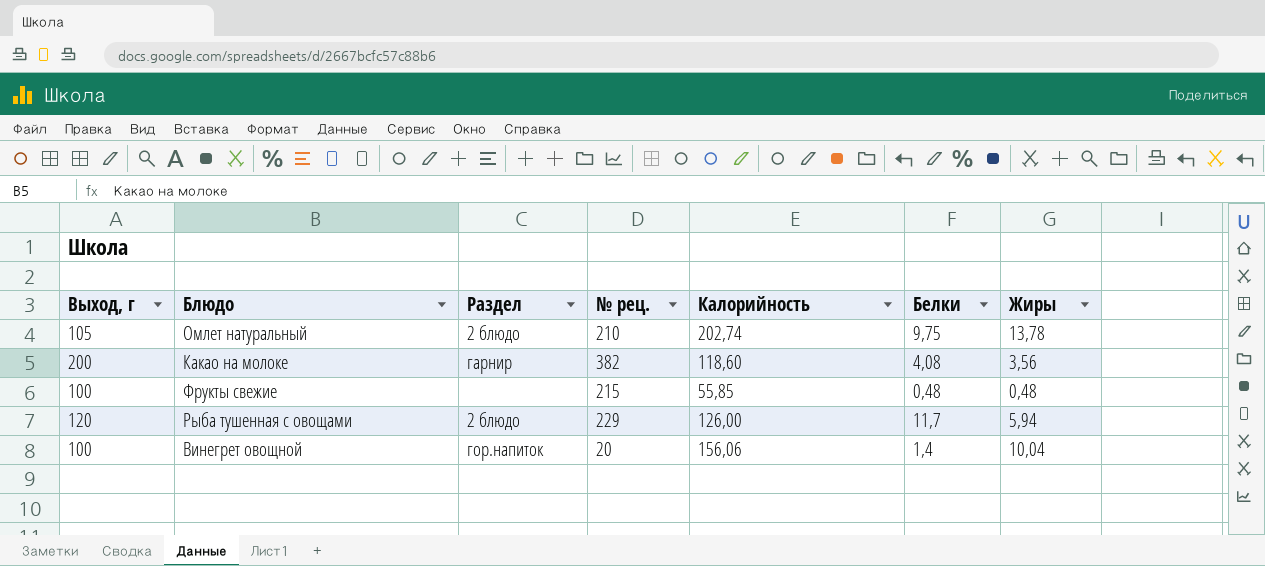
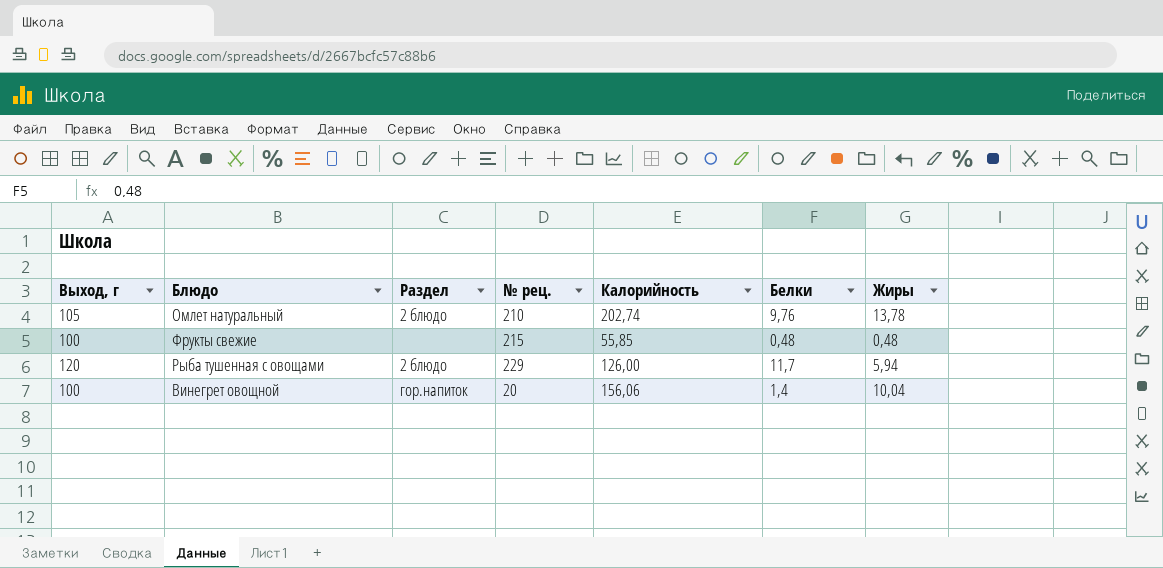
row Какао на молоке: 200 | гарнир | 382 | 118,60 | 4,08 | 3,56 -> none
Омлет натуральный | Белки: 9,75 -> 9,76

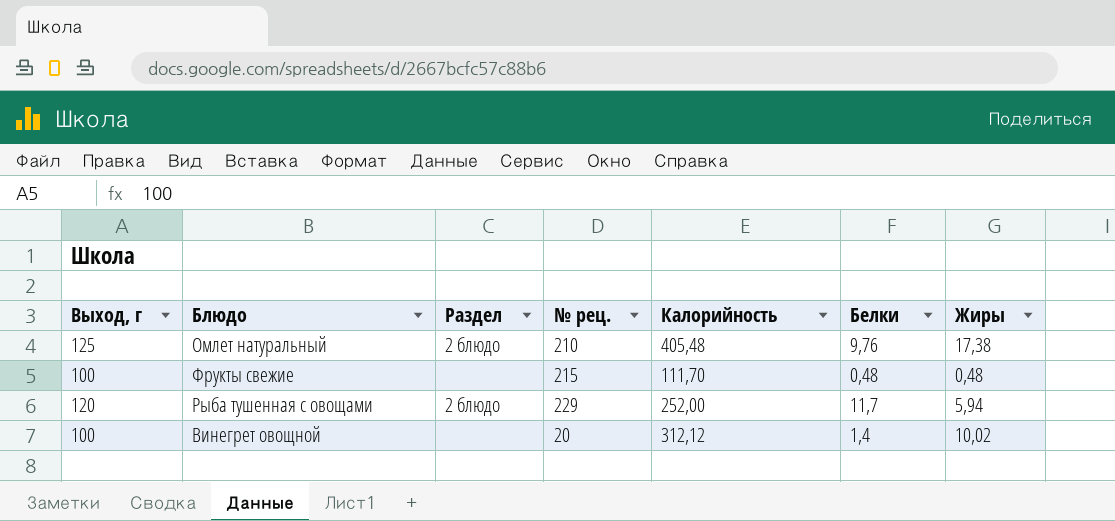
Омлет натуральный | Выход, г: 105 -> 125
Омлет натуральный | Калорийность: 202,74 -> 405,48
Омлет натуральный | Жиры: 13,78 -> 17,38
Фрукты свежие | Калорийность: 55,85 -> 111,70
Рыба тушенная с овощами | Калорийность: 126,00 -> 252,00
Винегрет овощной | Раздел: гор.напиток -> none
Винегрет овощной | Калорийность: 156,06 -> 312,12
Винегрет овощной | Жиры: 10,04 -> 10,02

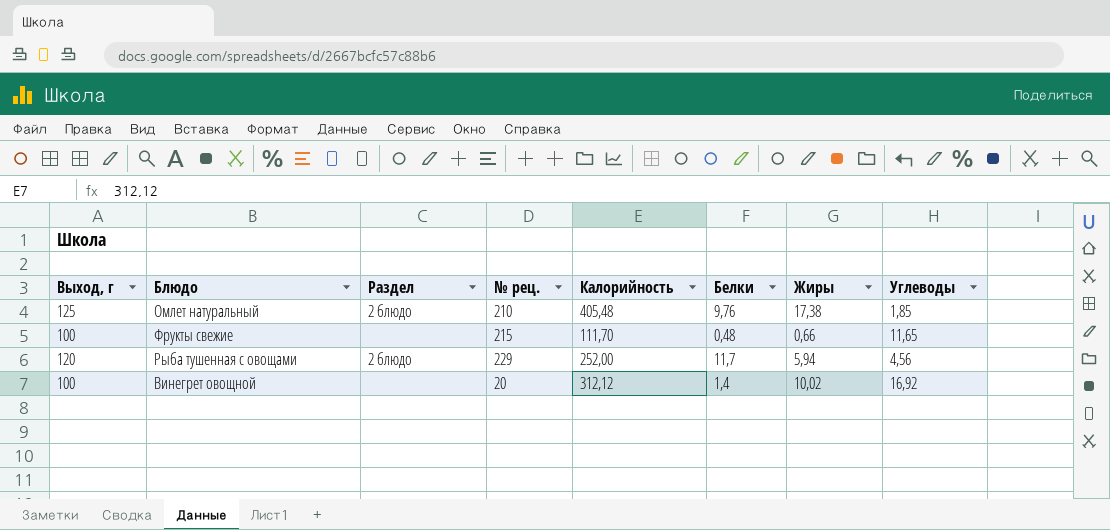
column Углеводы | position: none -> 8
Фрукты свежие | Жиры: 0,48 -> 0,66

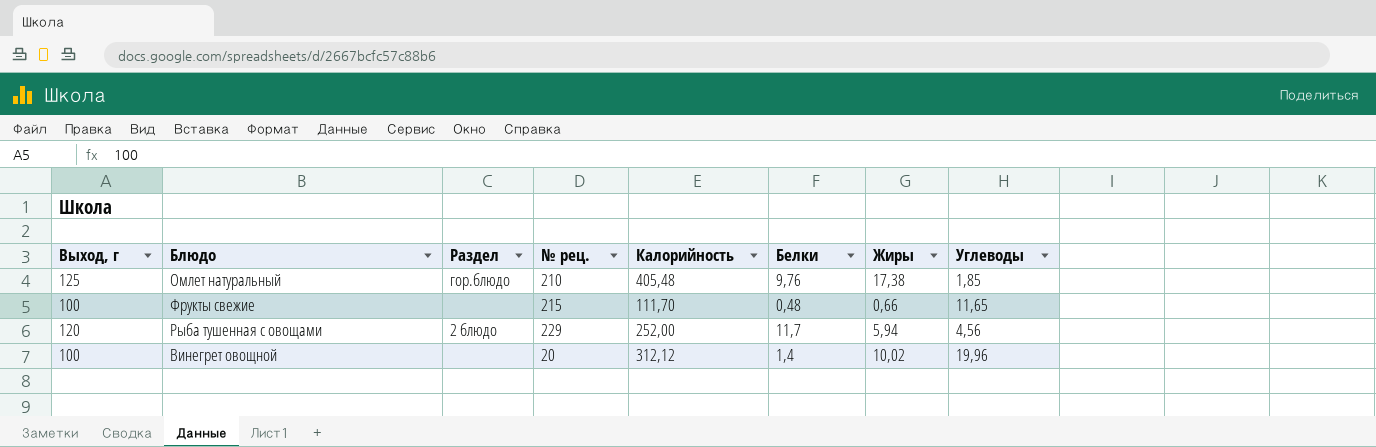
Омлет натуральный | Раздел: 2 блюдо -> гор.блюдо
Винегрет овощной | Углеводы: 16,92 -> 19,96

